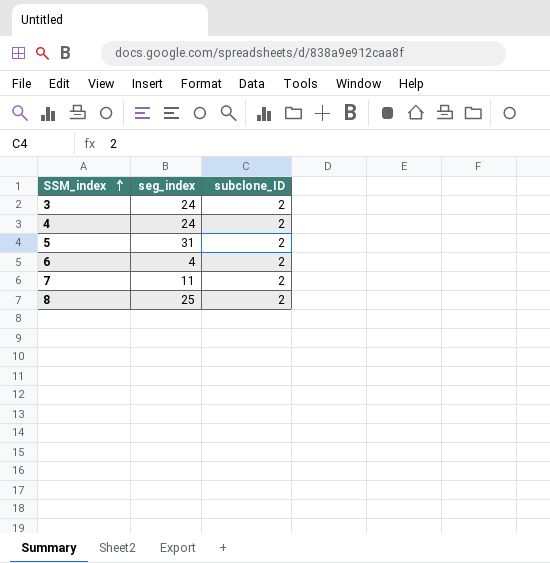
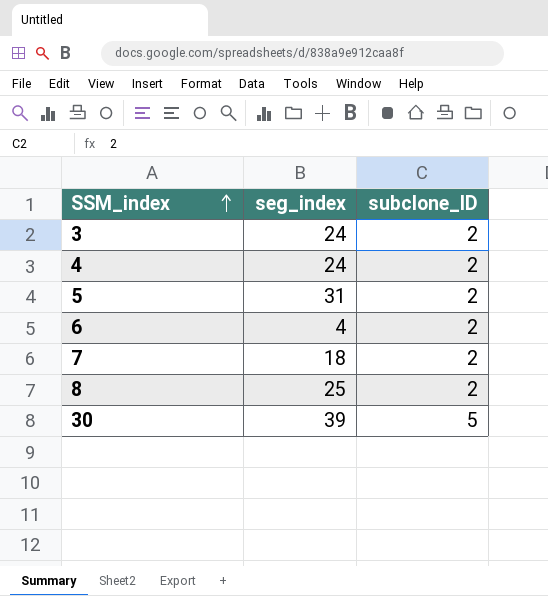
7 | seg_index: 11 -> 18
row 30: none -> 39 | 5

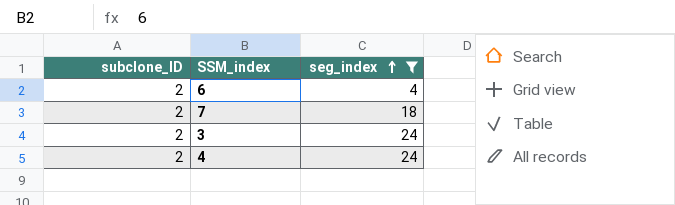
filter: none -> seg_index <= 24
row order: SSM_index ascending -> seg_index ascending
column subclone_ID | position: 3 -> 1

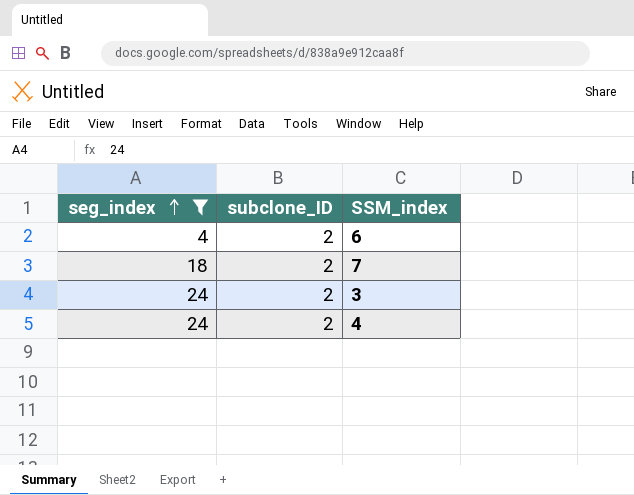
column seg_index | position: 3 -> 1

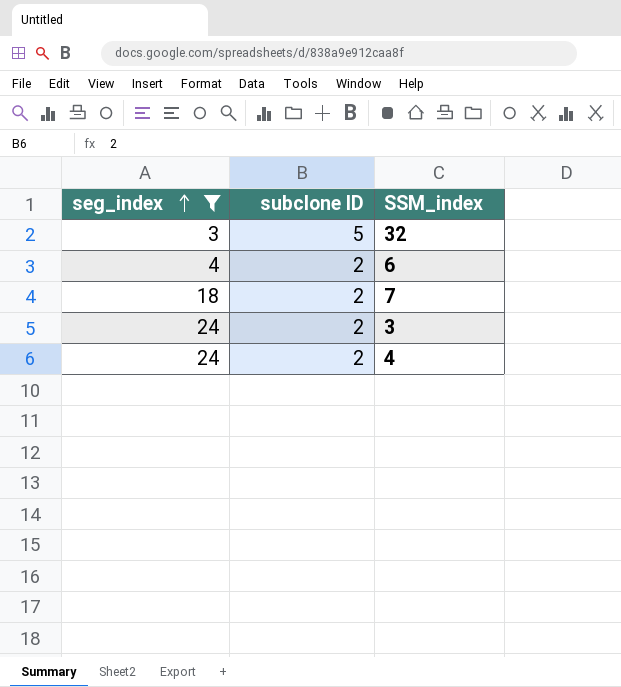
column name: subclone_ID -> subclone ID
row 32: none -> 3 | 5

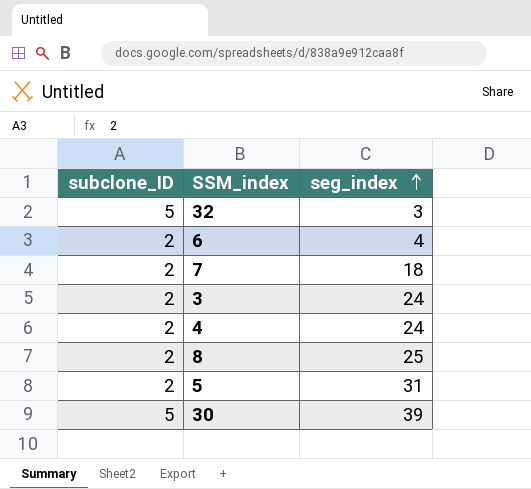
filter: seg_index <= 24 -> none
column name: subclone ID -> subclone_ID
column seg_index | position: 1 -> 3

